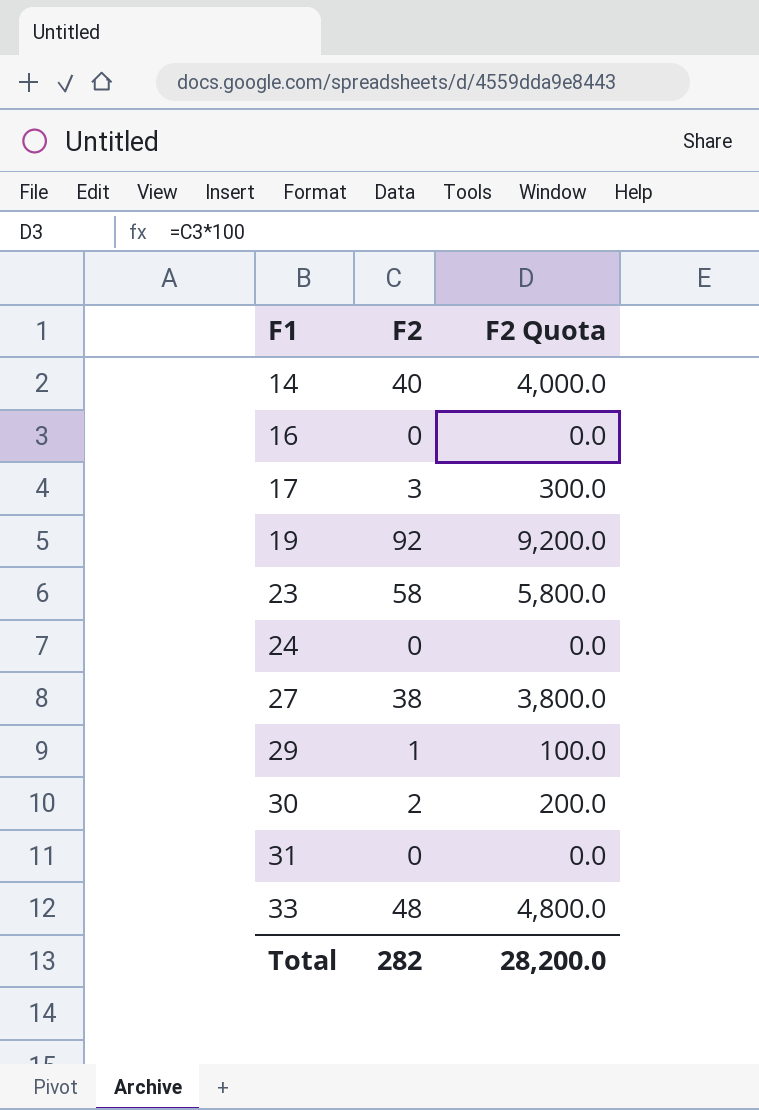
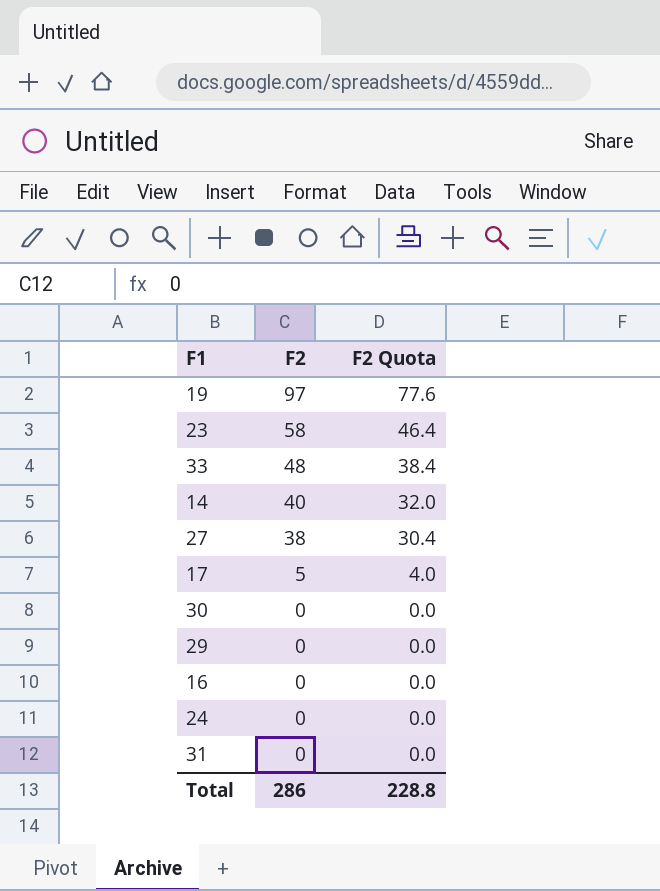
row order: F1 ascending -> F2 descending
column F2 Quota | formula: [F2] * 100 -> [F2] * 0.8
19 | F2: 92 -> 97
17 | F2: 3 -> 5
30 | F2: 2 -> 0
29 | F2: 1 -> 0
Total | F2: 282 -> 286
Total | F2 Quota: 28,200.0 -> 228.8

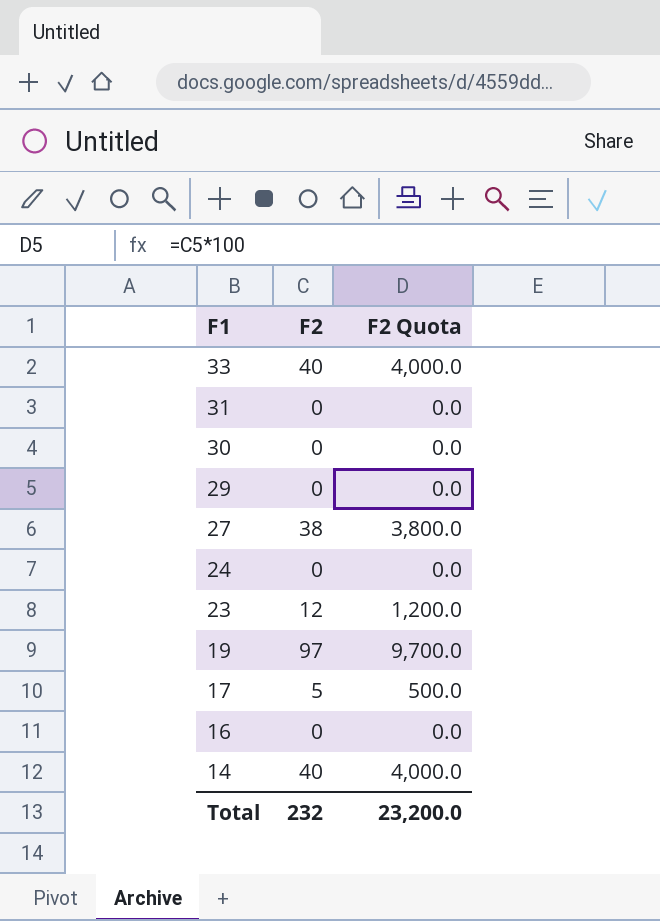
row order: F2 descending -> F1 descending
column F2 Quota | formula: [F2] * 0.8 -> [F2] * 100
33 | F2: 48 -> 40
23 | F2: 58 -> 12
Total | F2: 286 -> 232
Total | F2 Quota: 228.8 -> 23,200.0

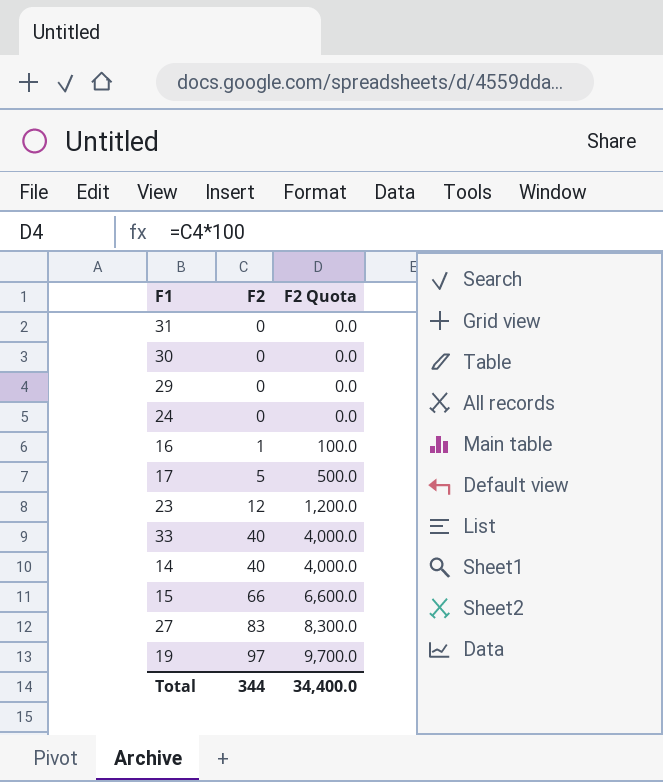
row order: F1 descending -> F2 ascending
16 | F2: 0 -> 1
16 | F2 Quota: 0.0 -> 100.0
row 15: none -> 66 | 6,600.0
27 | F2: 38 -> 83
27 | F2 Quota: 3,800.0 -> 8,300.0
Total | F2: 232 -> 344
Total | F2 Quota: 23,200.0 -> 34,400.0

